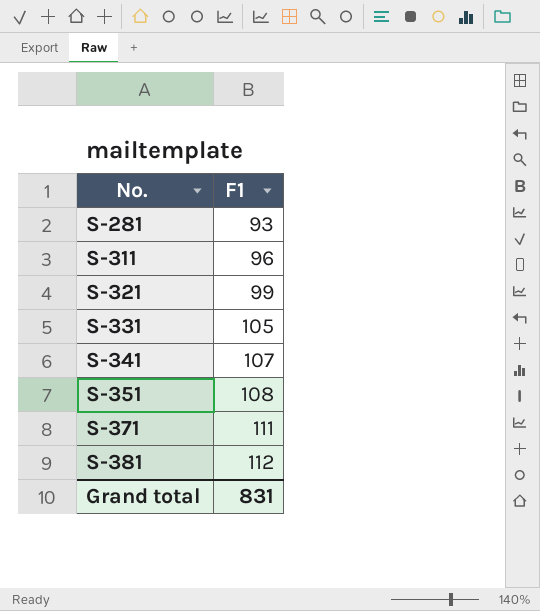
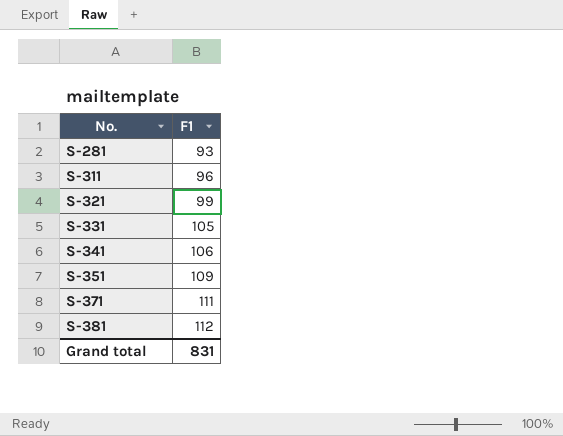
S-341 | F1: 107 -> 106
S-351 | F1: 108 -> 109

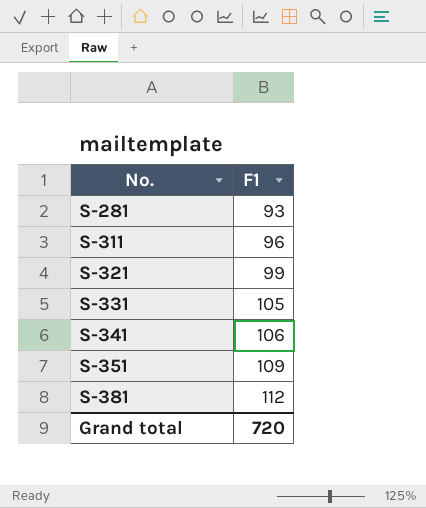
row S-371: 111 -> none
Grand total | F1: 831 -> 720

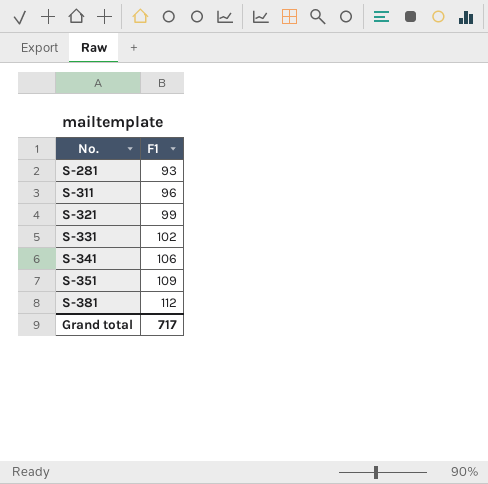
S-331 | F1: 105 -> 102
Grand total | F1: 720 -> 717

